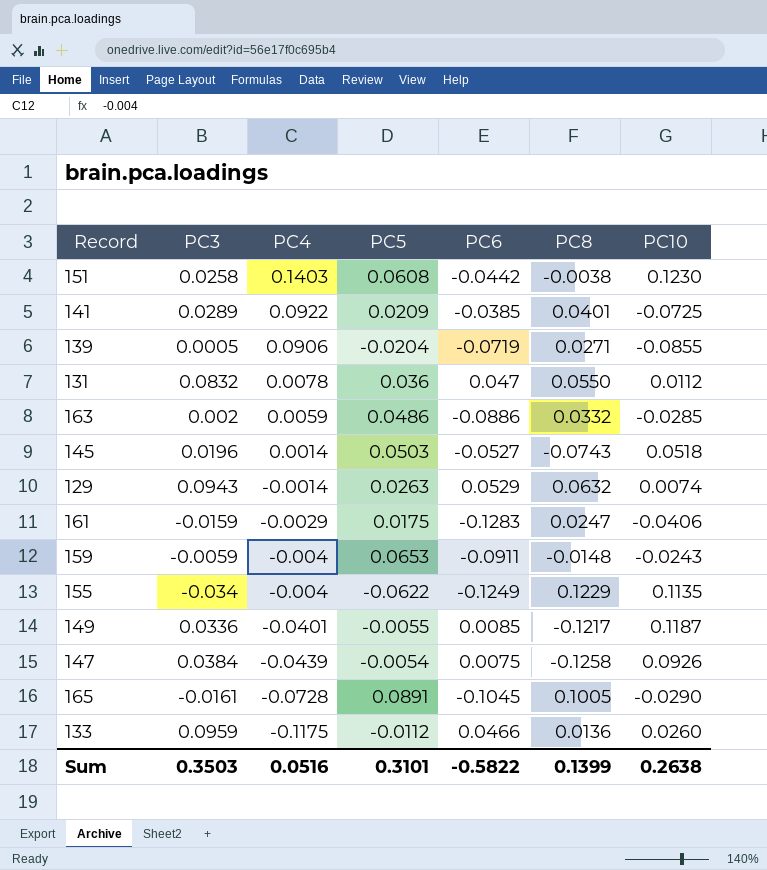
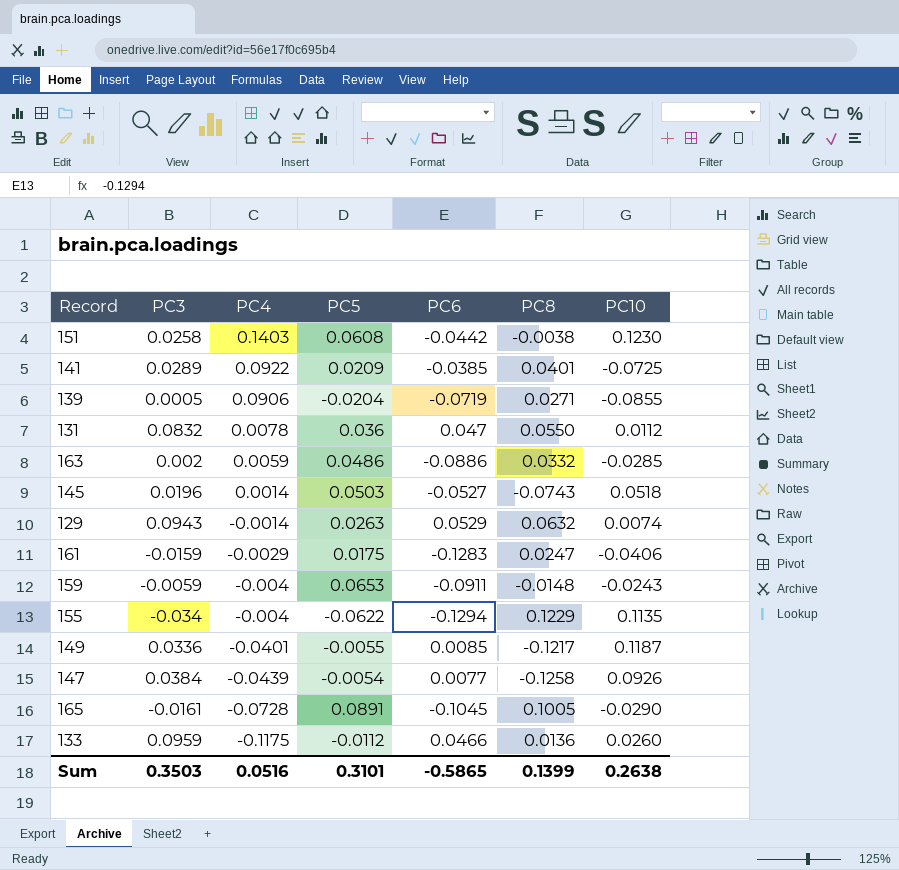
155 | PC6: -0.1249 -> -0.1294
147 | PC6: 0.0075 -> 0.0077
Sum | PC6: -0.5822 -> -0.5865

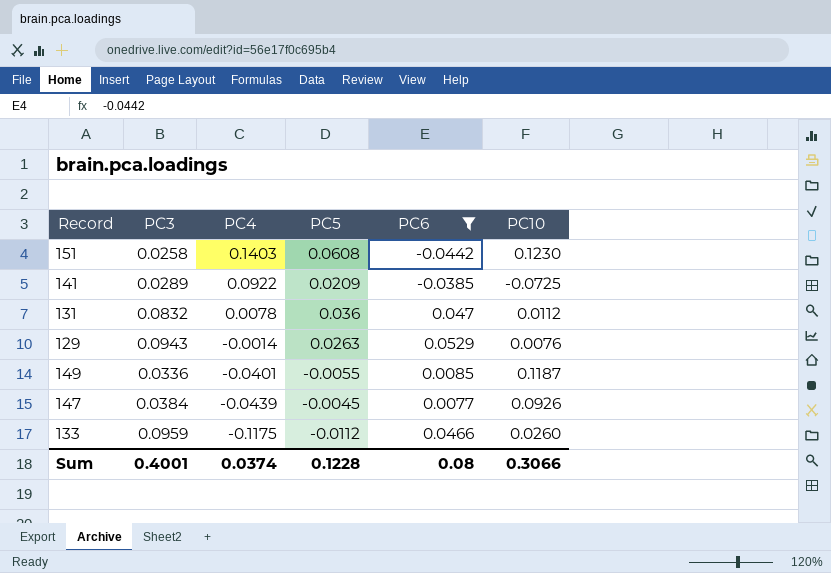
filter: none -> PC6 >= -0.0442
column PC8 | position: 6 -> none
129 | PC10: 0.0074 -> 0.0076
147 | PC5: -0.0054 -> -0.0045
Sum | PC3: 0.3503 -> 0.4001
Sum | PC4: 0.0516 -> 0.0374
Sum | PC5: 0.3101 -> 0.1228
Sum | PC6: -0.5865 -> 0.08
Sum | PC10: 0.2638 -> 0.3066

